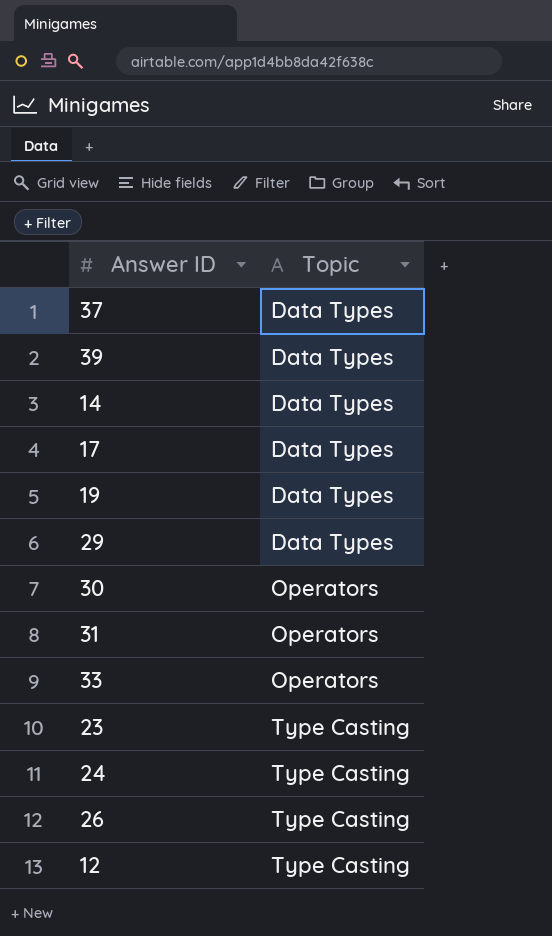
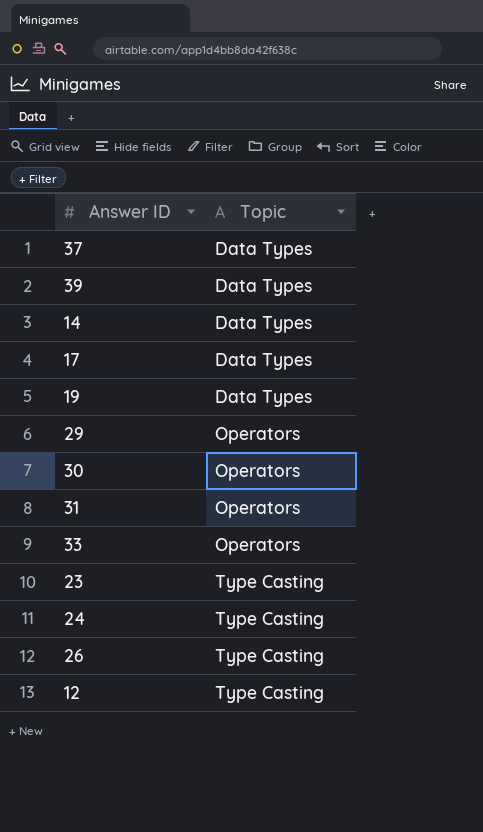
29 | Topic: Data Types -> Operators

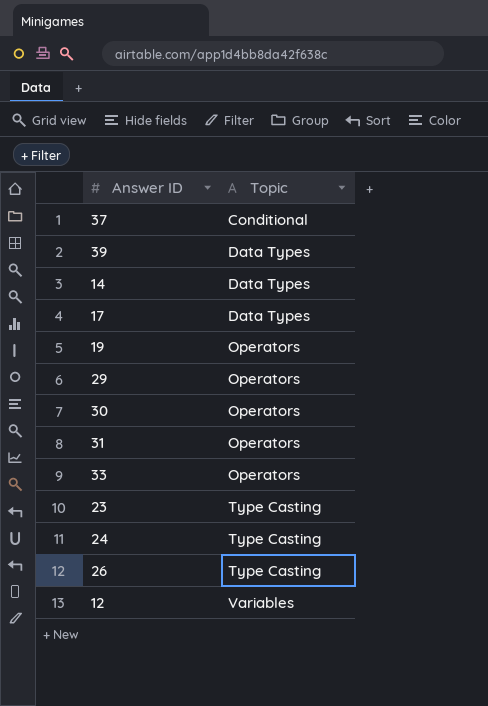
37 | Topic: Data Types -> Conditional
19 | Topic: Data Types -> Operators
12 | Topic: Type Casting -> Variables

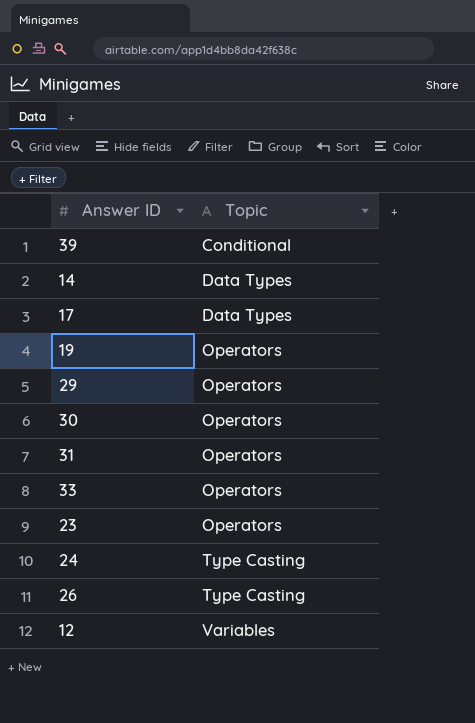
row 37: Conditional -> none
39 | Topic: Data Types -> Conditional
23 | Topic: Type Casting -> Operators

